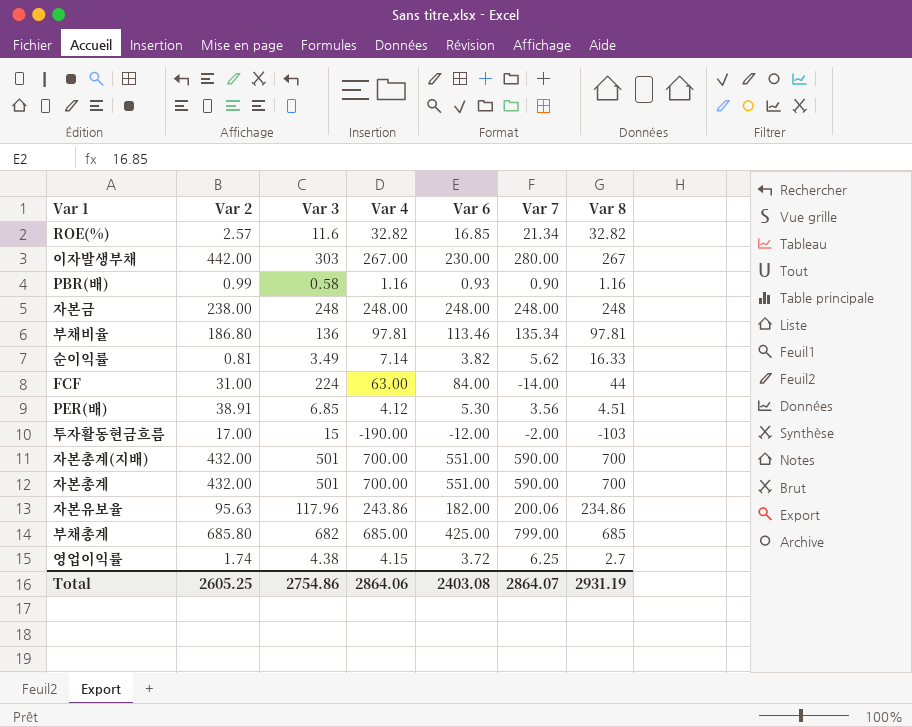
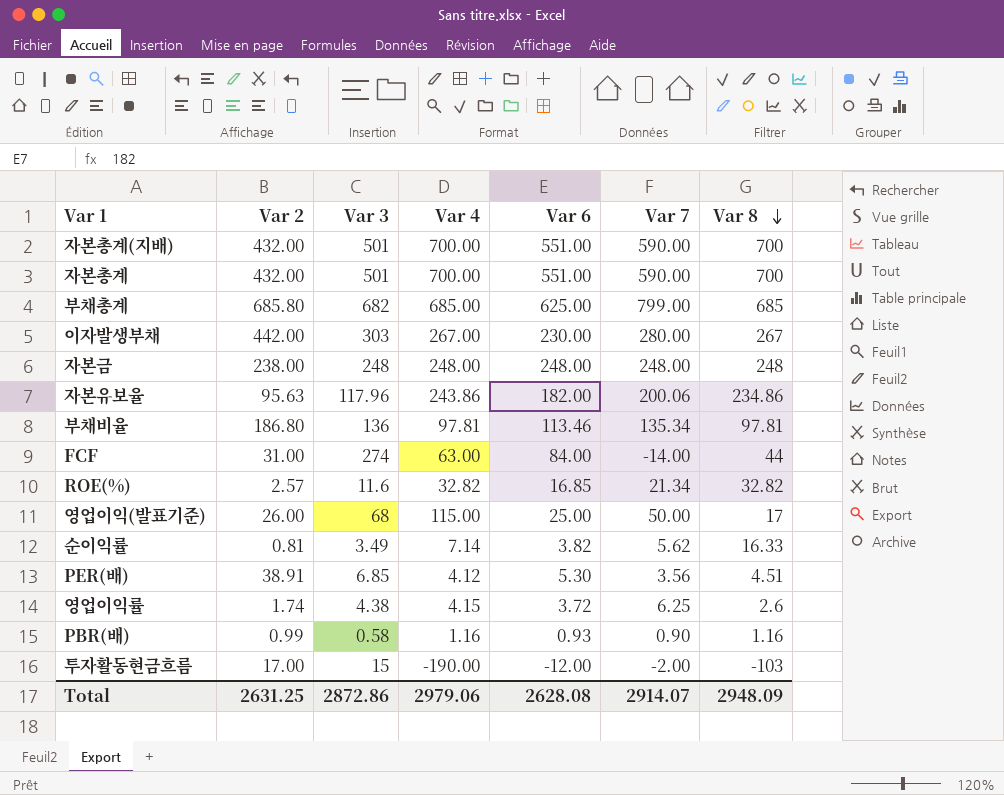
row order: none -> Var 8 descending
부채총계 | Var 6: 425.00 -> 625.00
FCF | Var 3: 224 -> 274
row 영업이익(발표기준): none -> 26.00 | 68 | 115.00 | 25.00 | 50.00 | 17
영업이익률 | Var 8: 2.7 -> 2.6
Total | Var 2: 2605.25 -> 2631.25
Total | Var 3: 2754.86 -> 2872.86
Total | Var 4: 2864.06 -> 2979.06
Total | Var 6: 2403.08 -> 2628.08
Total | Var 7: 2864.07 -> 2914.07
Total | Var 8: 2931.19 -> 2948.09

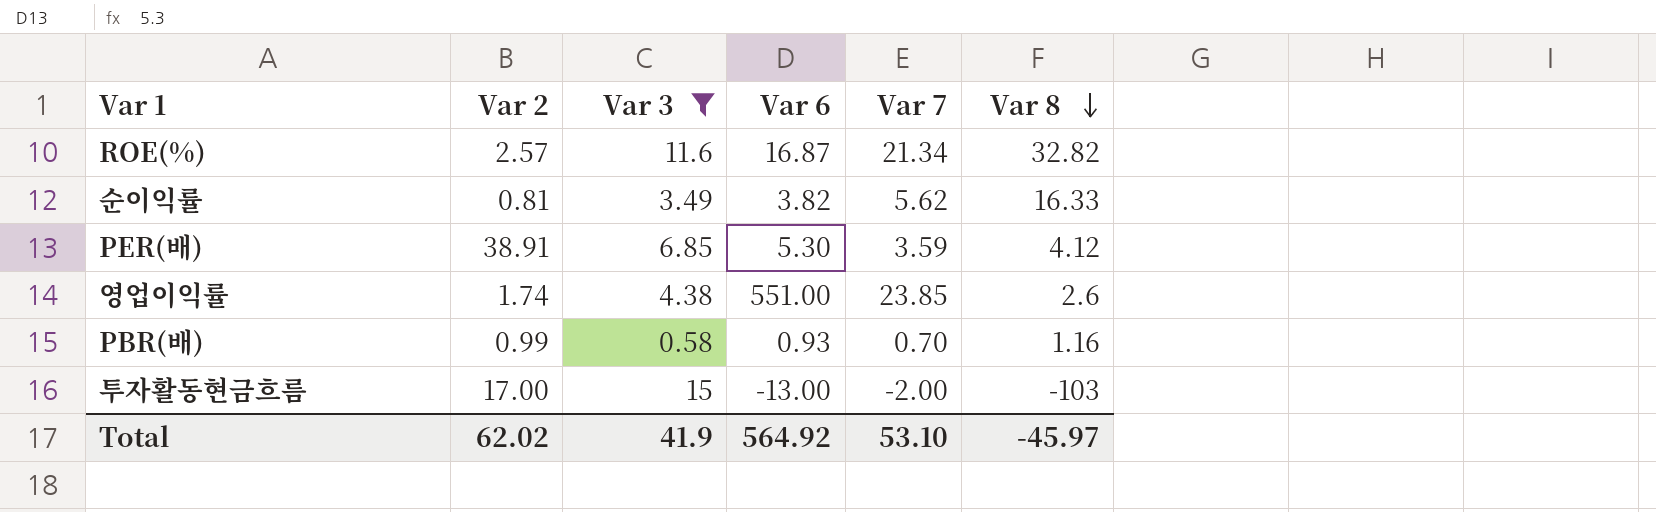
filter: none -> Var 3 <= 15
column Var 4 | position: 4 -> none
ROE(%) | Var 6: 16.85 -> 16.87
PER(배) | Var 7: 3.56 -> 3.59
PER(배) | Var 8: 4.51 -> 4.12
영업이익률 | Var 6: 3.72 -> 551.00
영업이익률 | Var 7: 6.25 -> 23.85
PBR(배) | Var 7: 0.90 -> 0.70
투자활동현금흐름 | Var 6: -12.00 -> -13.00
Total | Var 2: 2631.25 -> 62.02
Total | Var 3: 2872.86 -> 41.9
Total | Var 6: 2628.08 -> 564.92
Total | Var 7: 2914.07 -> 53.10
Total | Var 8: 2948.09 -> -45.97

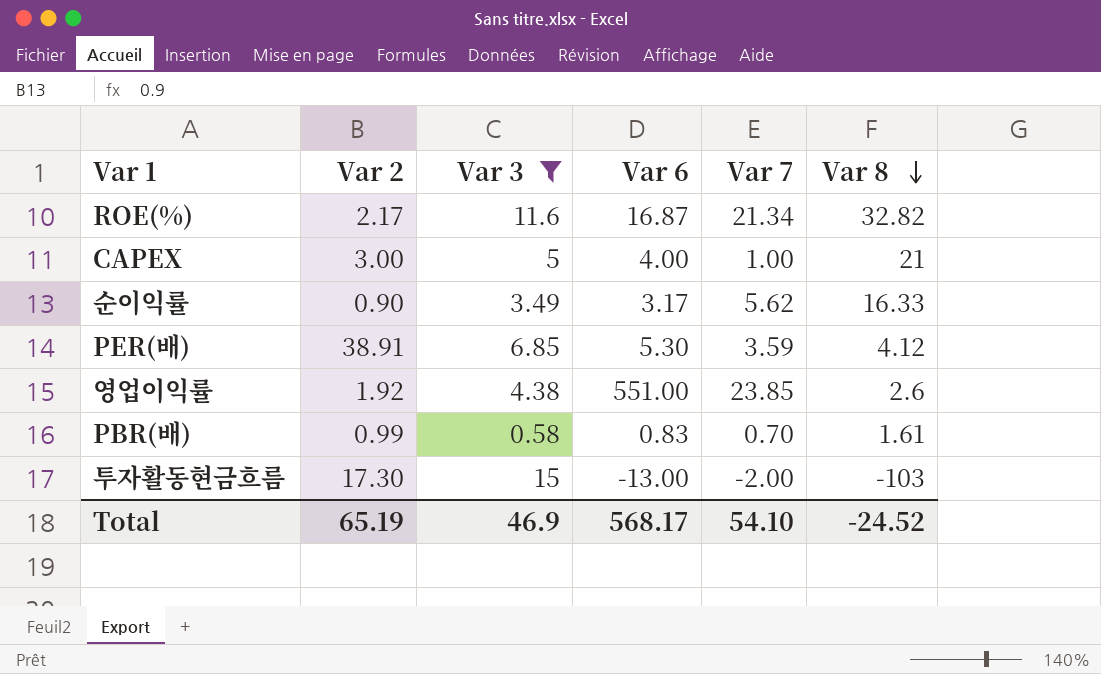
ROE(%) | Var 2: 2.57 -> 2.17
row CAPEX: none -> 3.00 | 5 | 4.00 | 1.00 | 21
순이익률 | Var 2: 0.81 -> 0.90
순이익률 | Var 6: 3.82 -> 3.17
영업이익률 | Var 2: 1.74 -> 1.92
PBR(배) | Var 6: 0.93 -> 0.83
PBR(배) | Var 8: 1.16 -> 1.61
투자활동현금흐름 | Var 2: 17.00 -> 17.30
Total | Var 2: 62.02 -> 65.19
Total | Var 3: 41.9 -> 46.9
Total | Var 6: 564.92 -> 568.17
Total | Var 7: 53.10 -> 54.10
Total | Var 8: -45.97 -> -24.52

